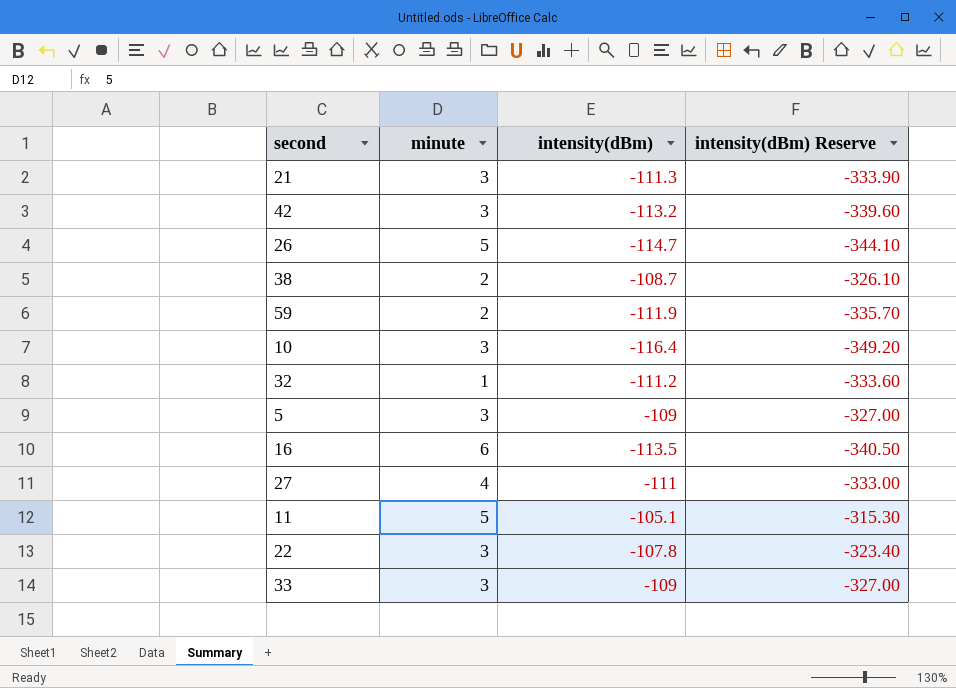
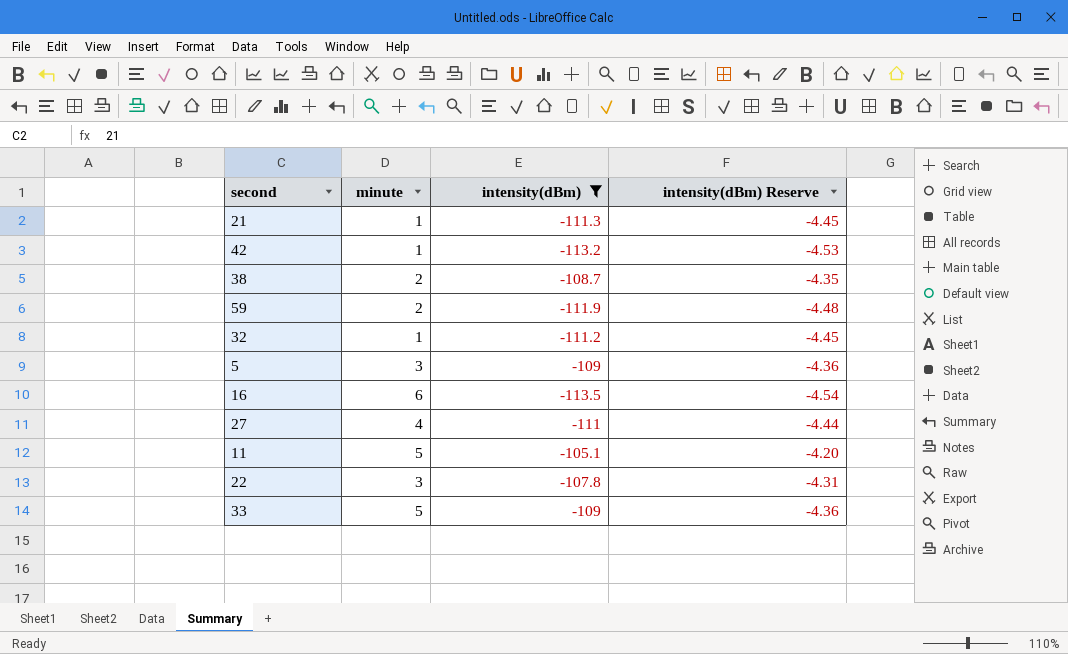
filter: none -> intensity(dBm) >= -113.5
column intensity(dBm) Reserve | formula: [intensity(dBm)] * 3 -> [intensity(dBm)] * 0.04
21 | minute: 3 -> 1
42 | minute: 3 -> 1
33 | minute: 3 -> 5

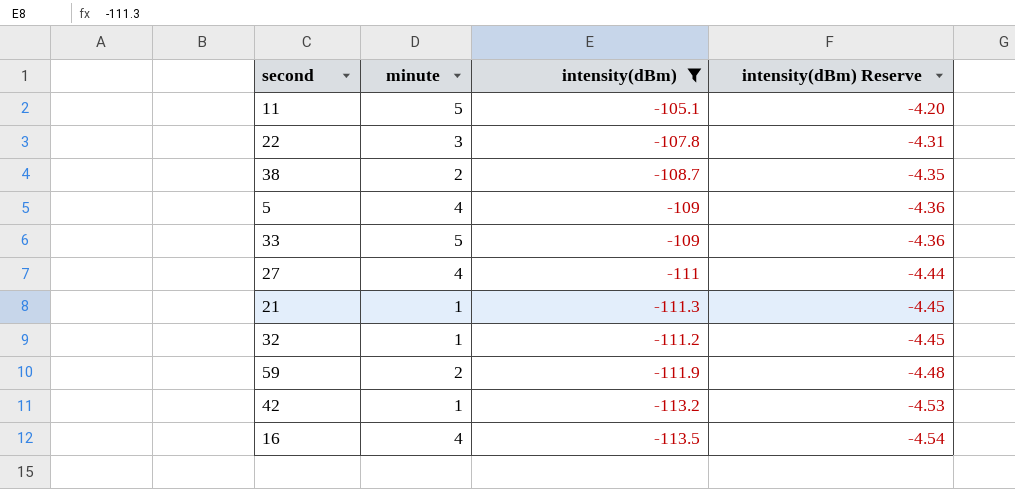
row order: none -> intensity(dBm) Reserve descending
5 | minute: 3 -> 4
16 | minute: 6 -> 4

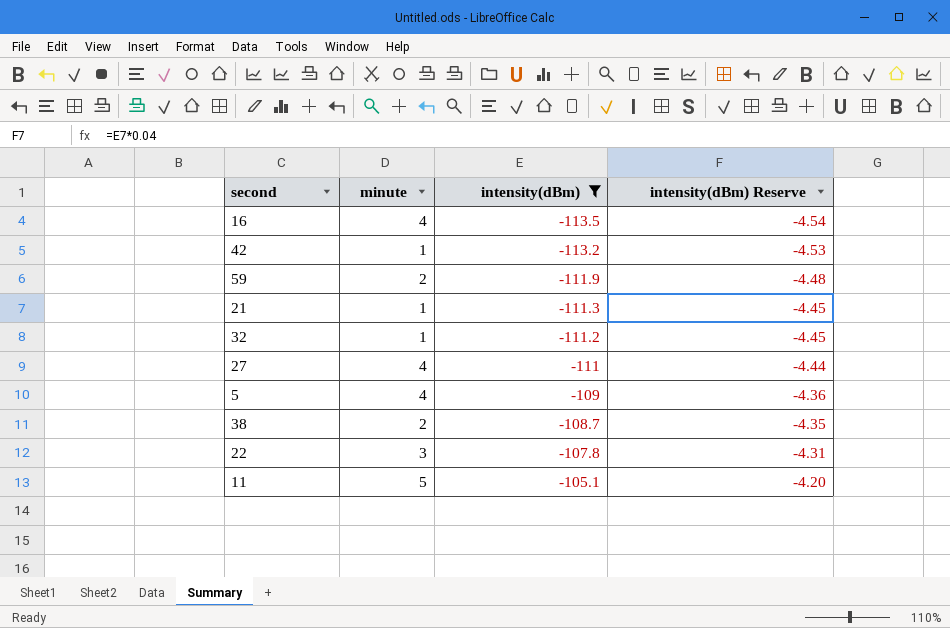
row order: intensity(dBm) Reserve descending -> intensity(dBm) ascending
row 33: 5 | -109 | -4.36 -> none

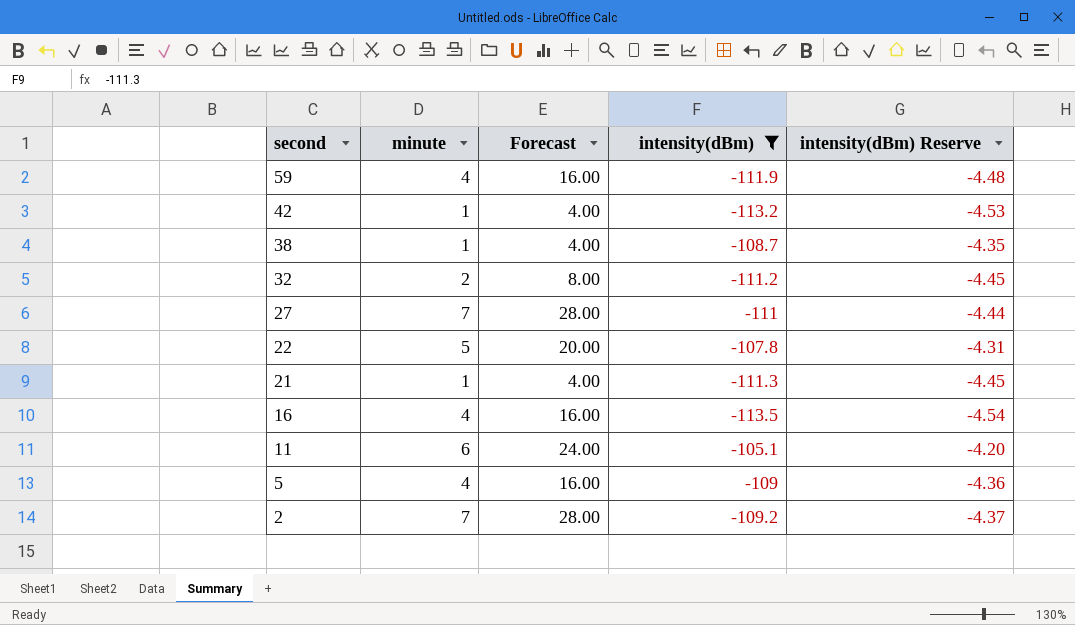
row order: intensity(dBm) ascending -> second descending
column Forecast | formula: none -> [minute] * 4
59 | minute: 2 -> 4
38 | minute: 2 -> 1
32 | minute: 1 -> 2
27 | minute: 4 -> 7
22 | minute: 3 -> 5
11 | minute: 5 -> 6
row 2: none -> 7 | 28.00 | -109.2 | -4.37

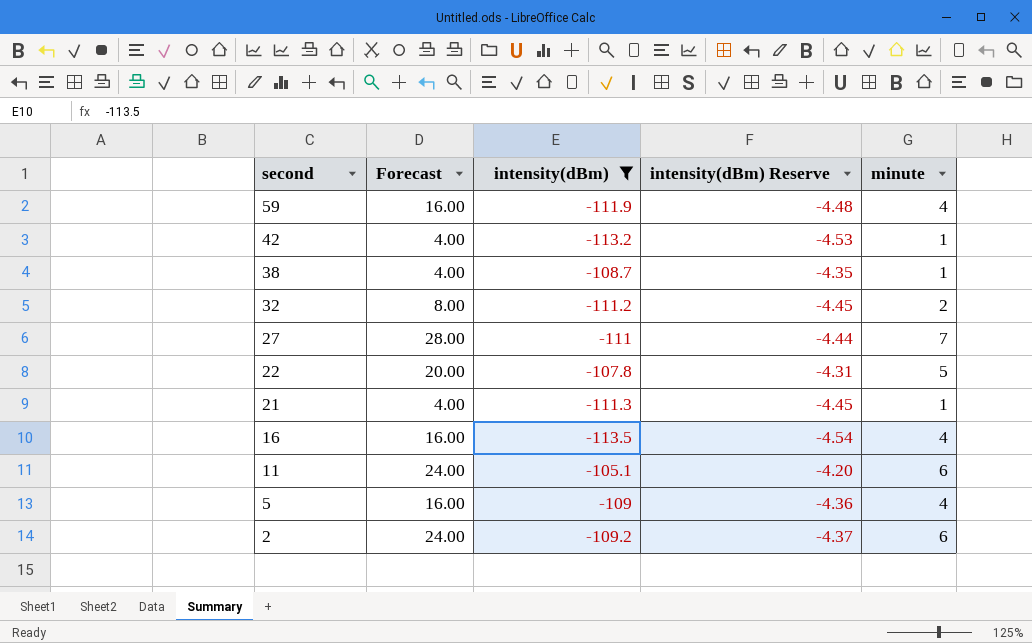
column minute | position: 2 -> 5
2 | Forecast: 28.00 -> 24.00
2 | minute: 7 -> 6

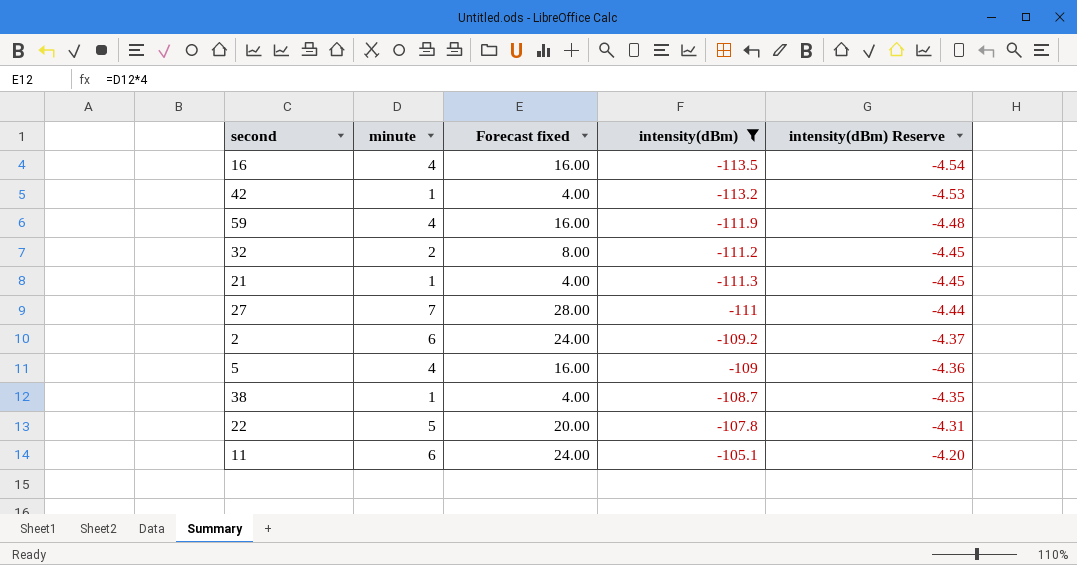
row order: second descending -> intensity(dBm) Reserve ascending
column minute | position: 5 -> 2
column name: Forecast -> Forecast fixed

